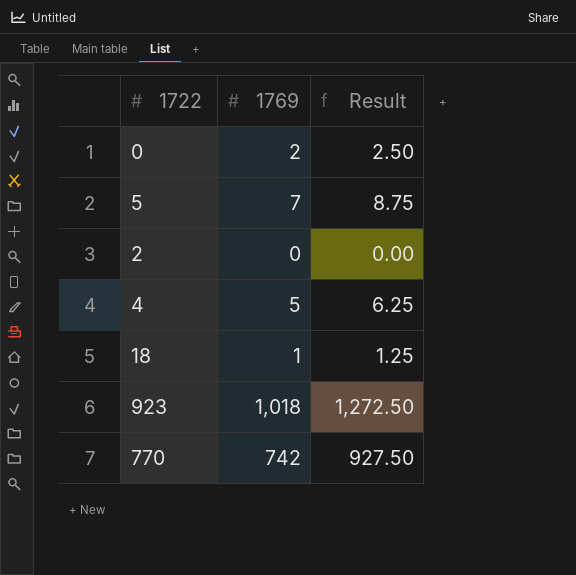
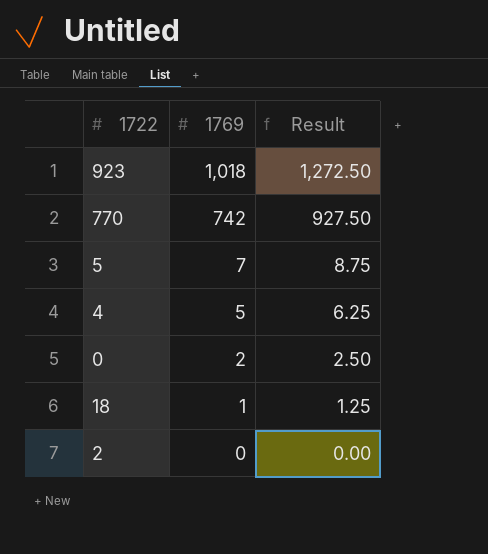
row order: none -> 1769 descending

